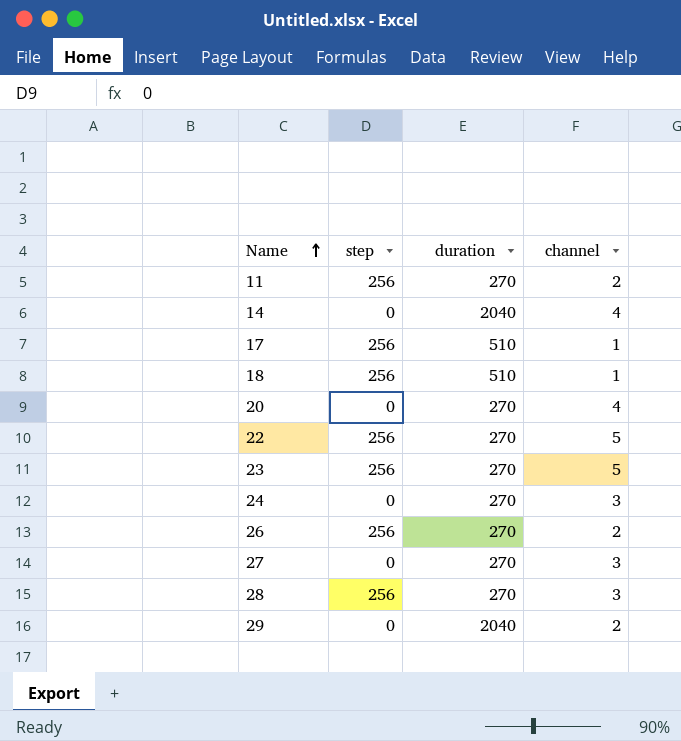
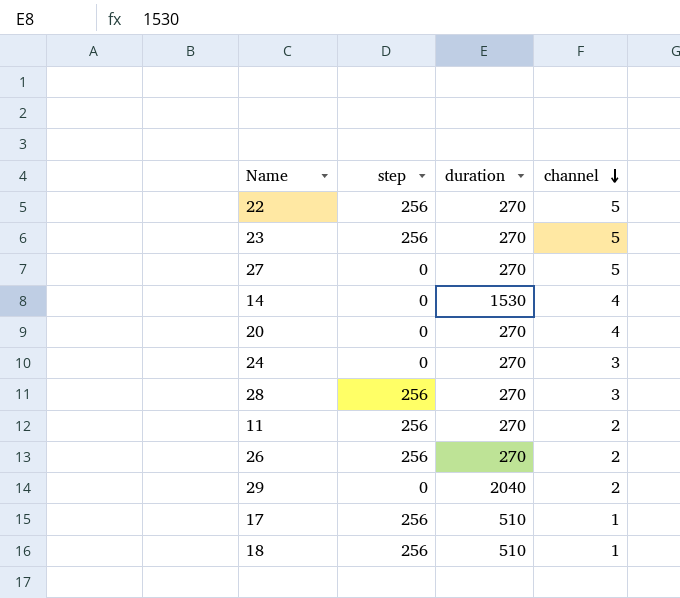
row order: Name ascending -> channel descending
27 | channel: 3 -> 5
14 | duration: 2040 -> 1530

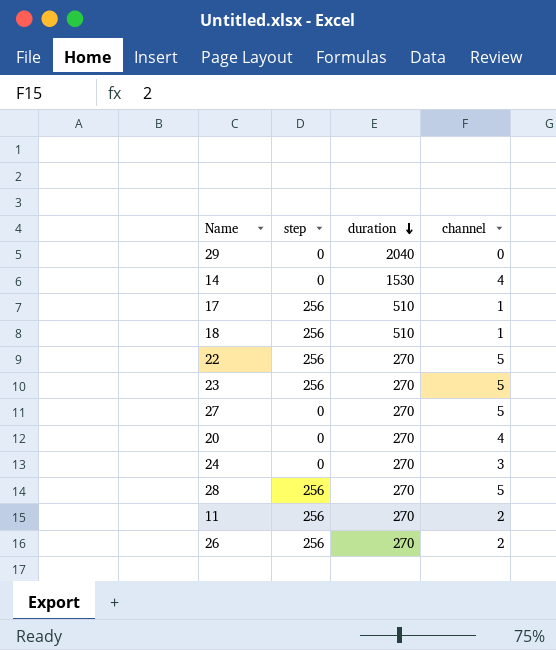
row order: channel descending -> duration descending
29 | channel: 2 -> 0
28 | channel: 3 -> 5

